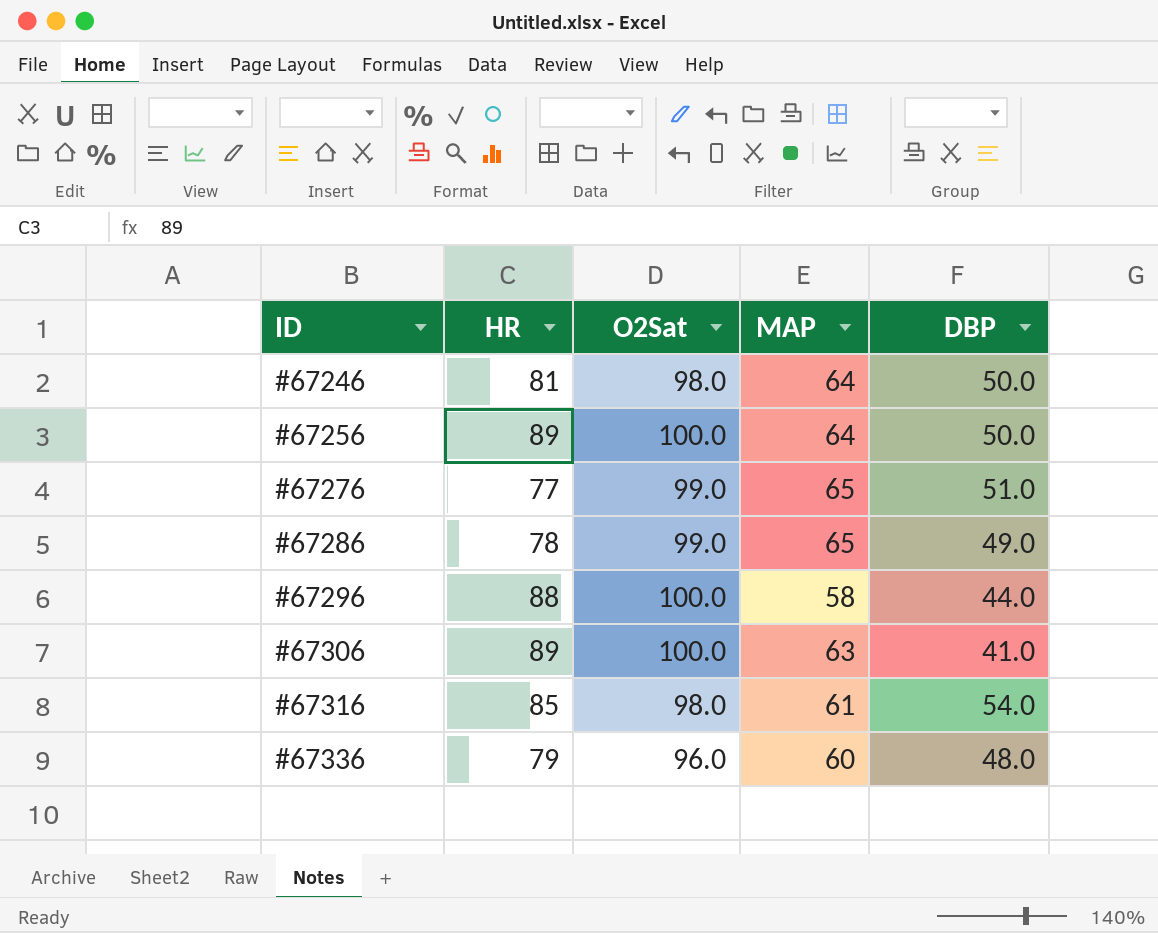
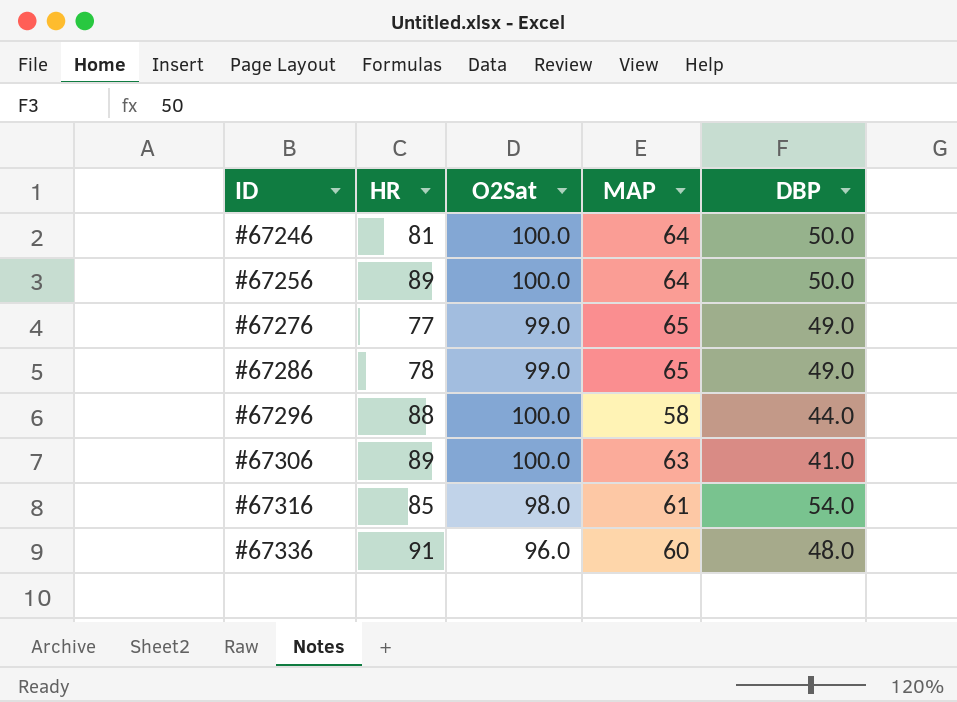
#67246 | O2Sat: 98.0 -> 100.0
#67276 | DBP: 51.0 -> 49.0
#67336 | HR: 79 -> 91

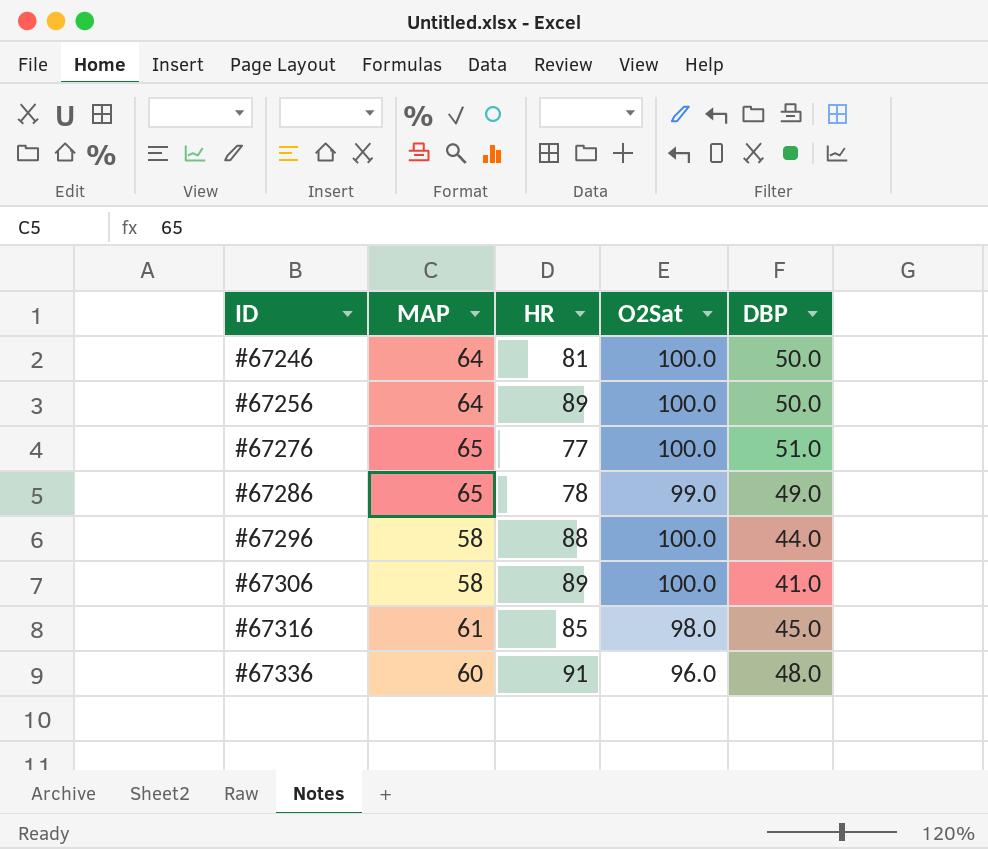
column MAP | position: 4 -> 2
#67276 | O2Sat: 99.0 -> 100.0
#67276 | DBP: 49.0 -> 51.0
#67306 | MAP: 63 -> 58
#67316 | DBP: 54.0 -> 45.0

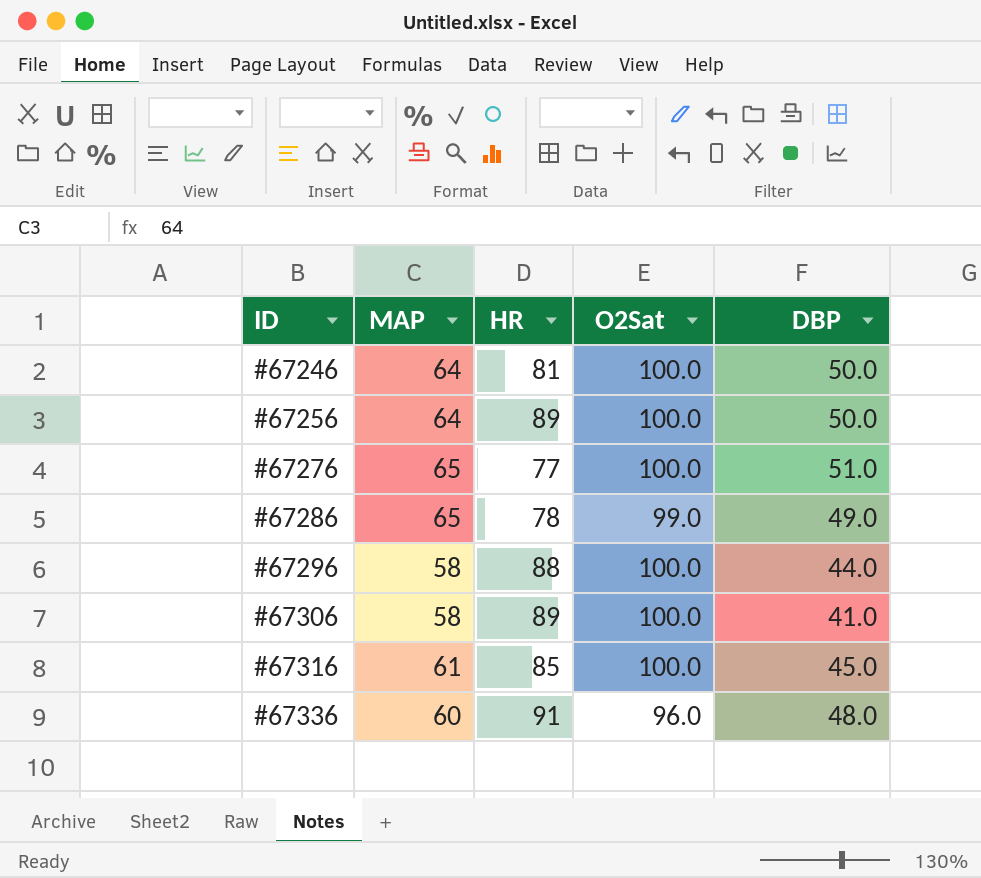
#67316 | O2Sat: 98.0 -> 100.0

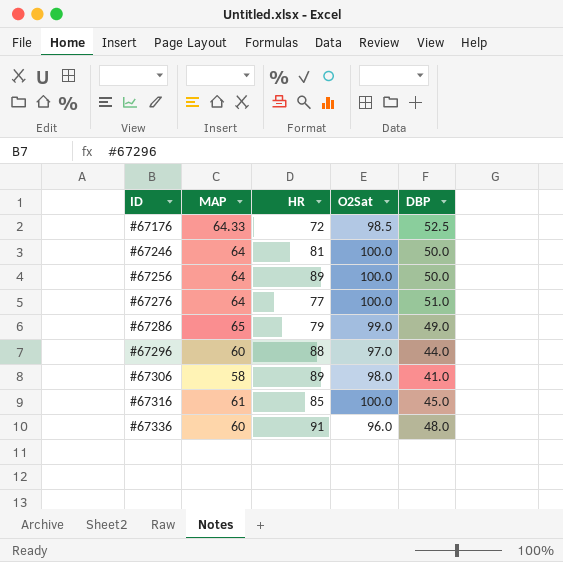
row #67176: none -> 64.33 | 72 | 98.5 | 52.5
#67276 | MAP: 65 -> 64
#67286 | HR: 78 -> 79
#67296 | MAP: 58 -> 60
#67296 | O2Sat: 100.0 -> 97.0
#67306 | O2Sat: 100.0 -> 98.0

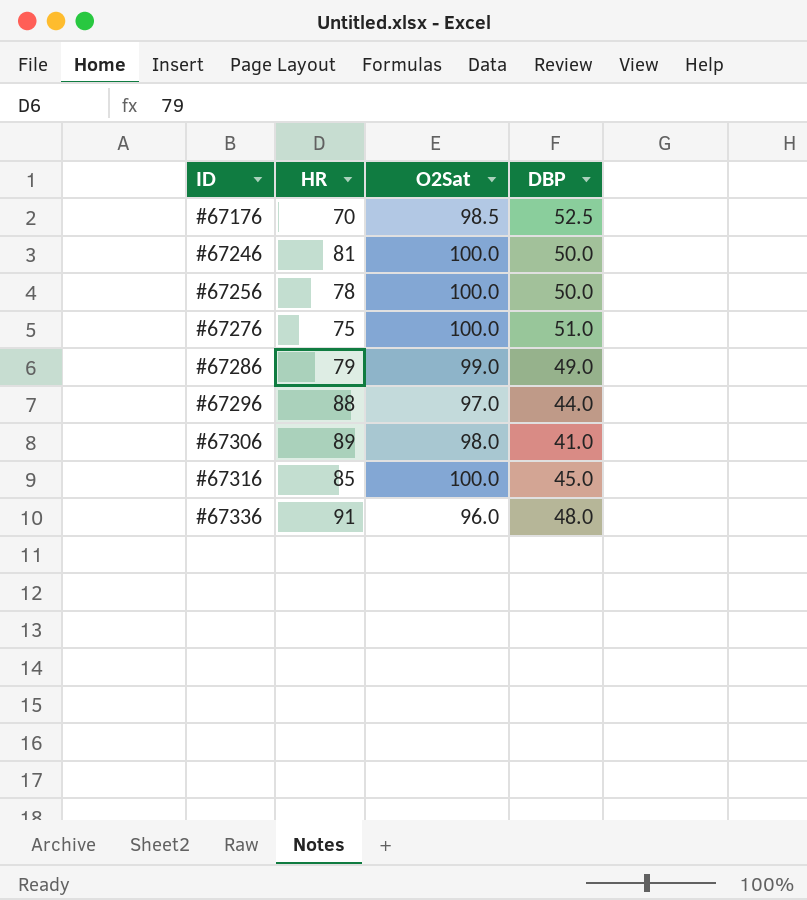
column MAP | position: 2 -> none
#67176 | HR: 72 -> 70
#67256 | HR: 89 -> 78
#67276 | HR: 77 -> 75

